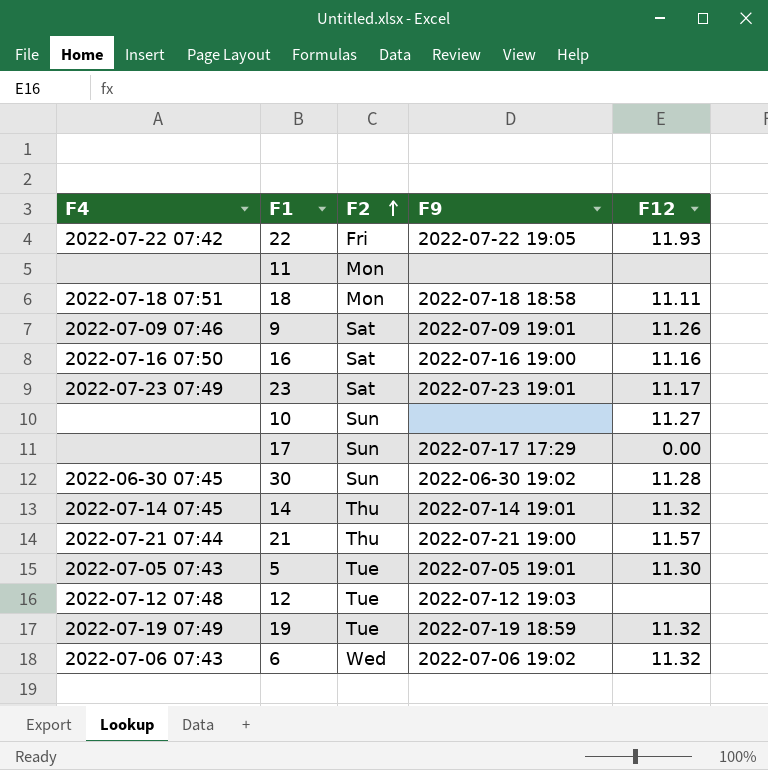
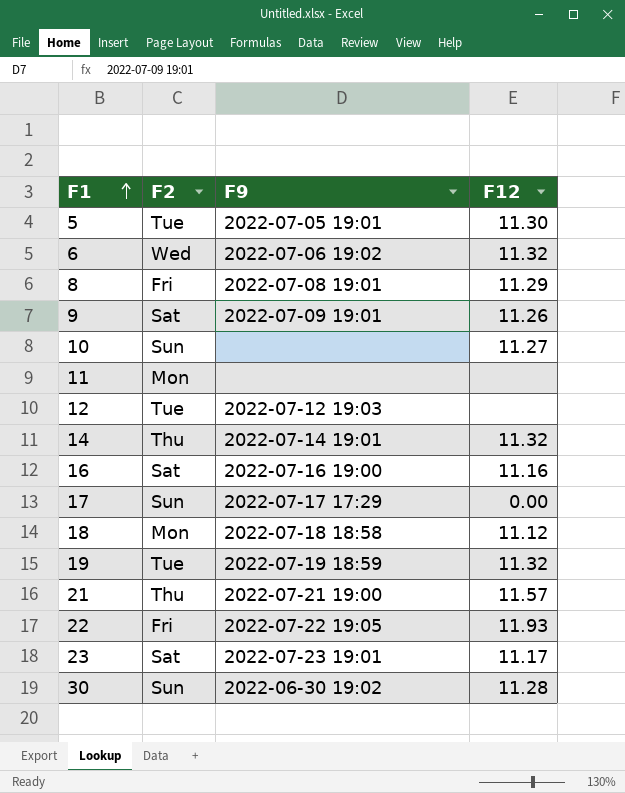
row order: F2 ascending -> F1 ascending
column F4 | position: 1 -> none
row 8: none -> Fri | 2022-07-08 19:01 | 11.29
18 | F12: 11.11 -> 11.12

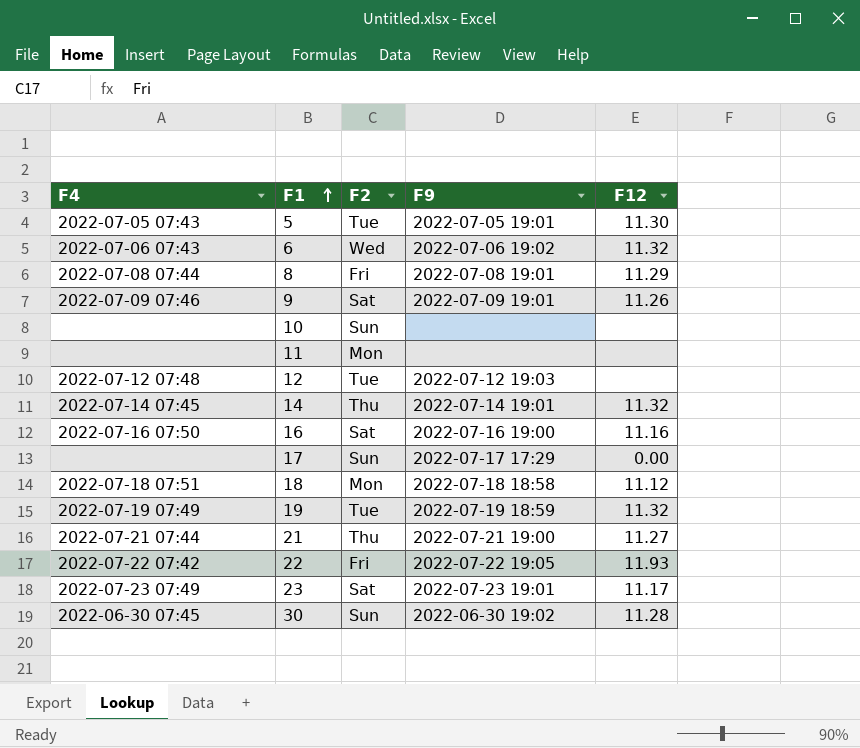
column F4 | position: none -> 1
10 | F12: 11.27 -> none
21 | F12: 11.57 -> 11.27

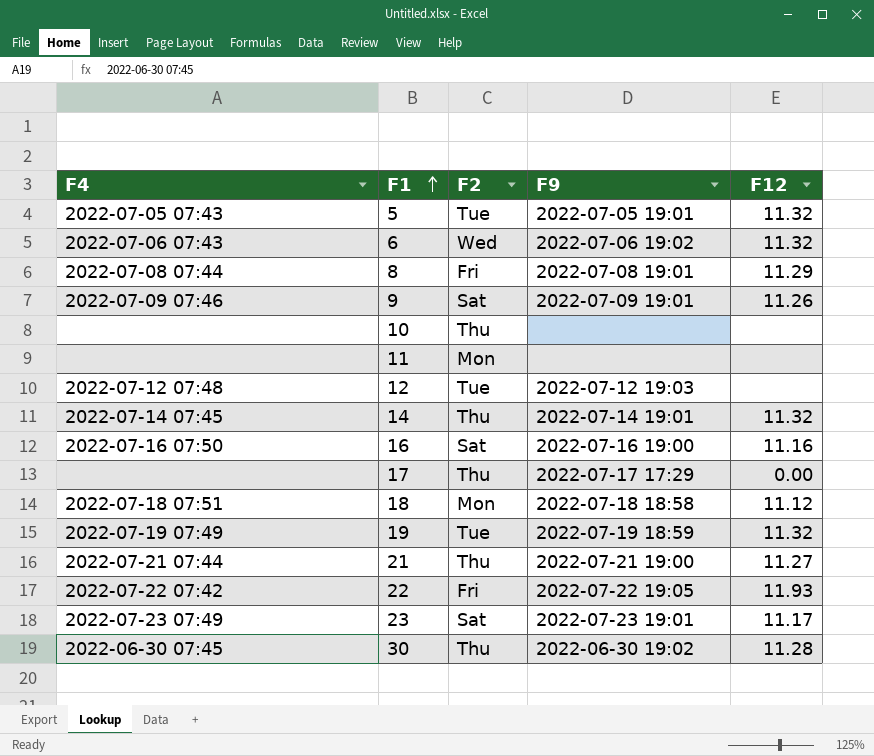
5 | F12: 11.30 -> 11.32
10 | F2: Sun -> Thu
17 | F2: Sun -> Thu
30 | F2: Sun -> Thu

